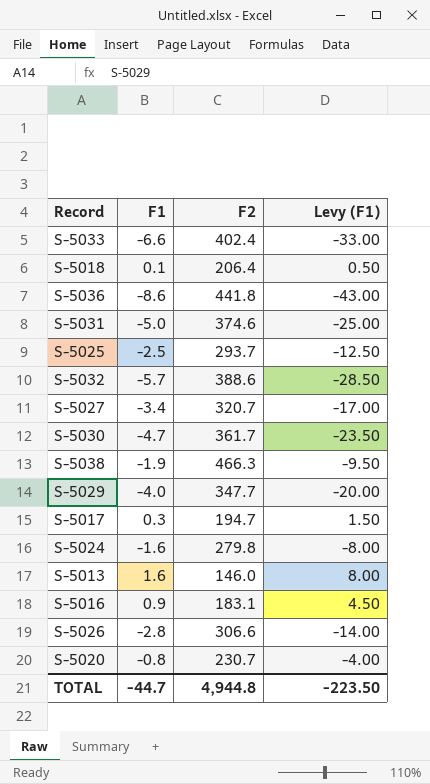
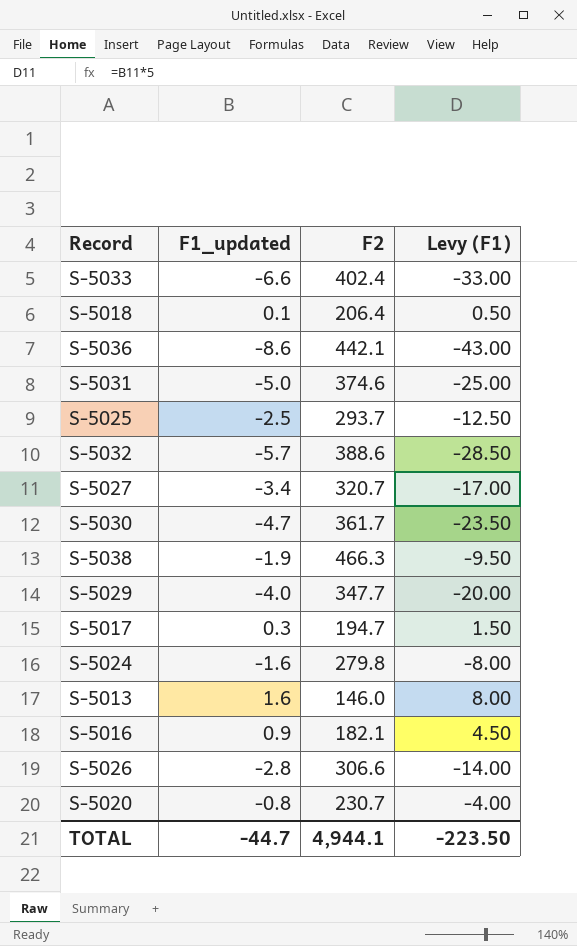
column name: F1 -> F1_updated
S-5036 | F2: 441.8 -> 442.1
S-5016 | F2: 183.1 -> 182.1
TOTAL | F2: 4,944.8 -> 4,944.1

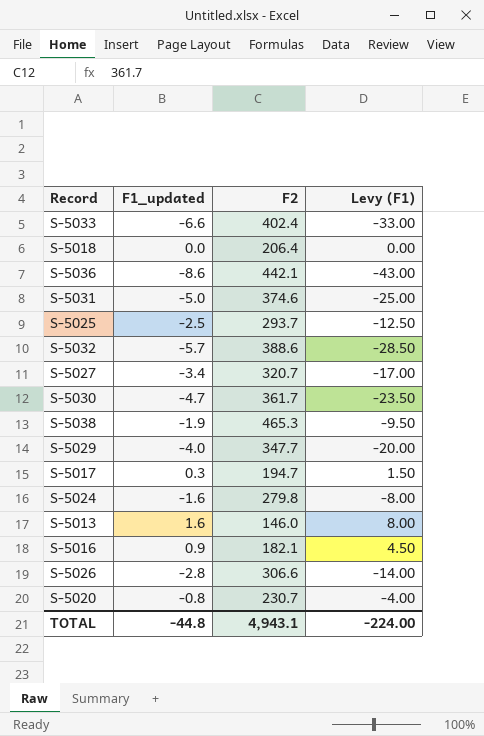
S-5018 | F1_updated: 0.1 -> 0.0
S-5018 | Levy (F1): 0.50 -> 0.00
S-5038 | F2: 466.3 -> 465.3
TOTAL | F1_updated: -44.7 -> -44.8
TOTAL | F2: 4,944.1 -> 4,943.1
TOTAL | Levy (F1): -223.50 -> -224.00

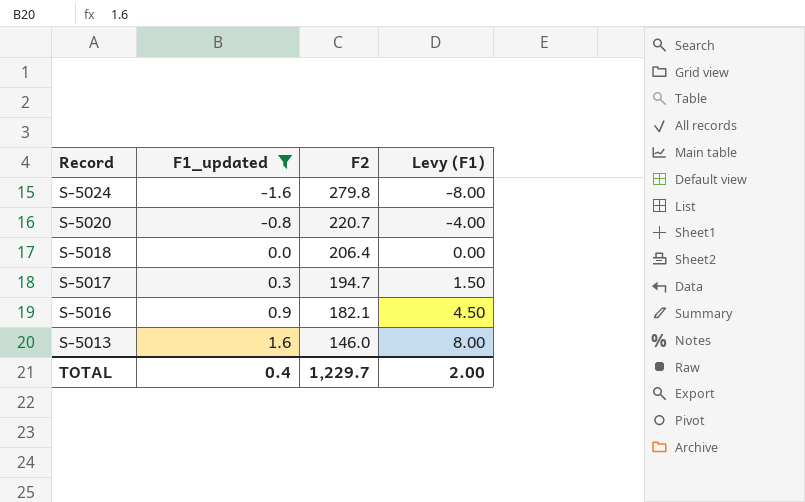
filter: none -> F1_updated >= -1.6
row order: none -> Record descending
S-5020 | F2: 230.7 -> 220.7
TOTAL | F1_updated: -44.8 -> 0.4
TOTAL | F2: 4,943.1 -> 1,229.7
TOTAL | Levy (F1): -224.00 -> 2.00

